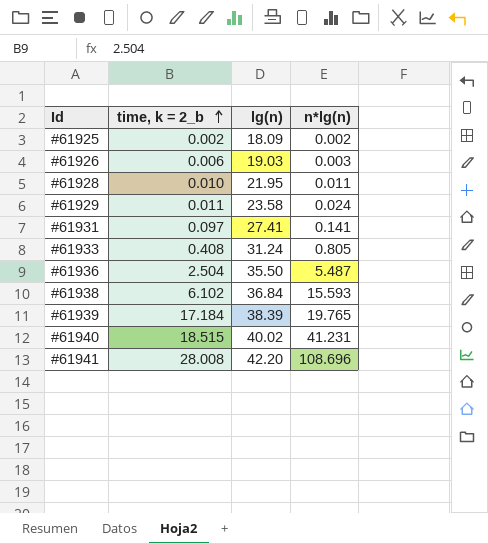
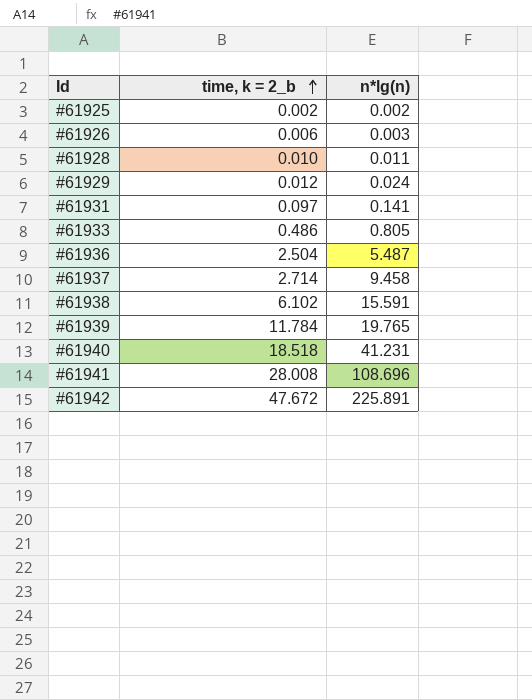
column lg(n) | position: 3 -> none
#61929 | time, k = 2_b: 0.011 -> 0.012
#61933 | time, k = 2_b: 0.408 -> 0.486
row #61937: none -> 2.714 | 9.458
#61938 | n*lg(n): 15.593 -> 15.591
#61939 | time, k = 2_b: 17.184 -> 11.784
#61940 | time, k = 2_b: 18.515 -> 18.518
row #61942: none -> 47.672 | 225.891

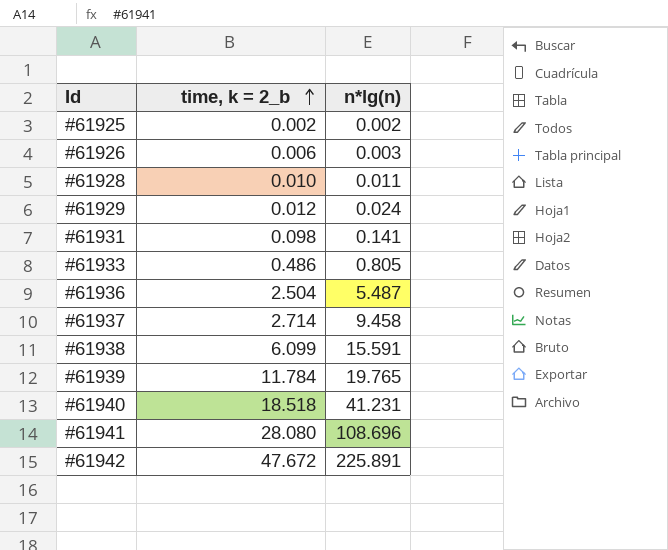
#61931 | time, k = 2_b: 0.097 -> 0.098
#61938 | time, k = 2_b: 6.102 -> 6.099
#61941 | time, k = 2_b: 28.008 -> 28.080

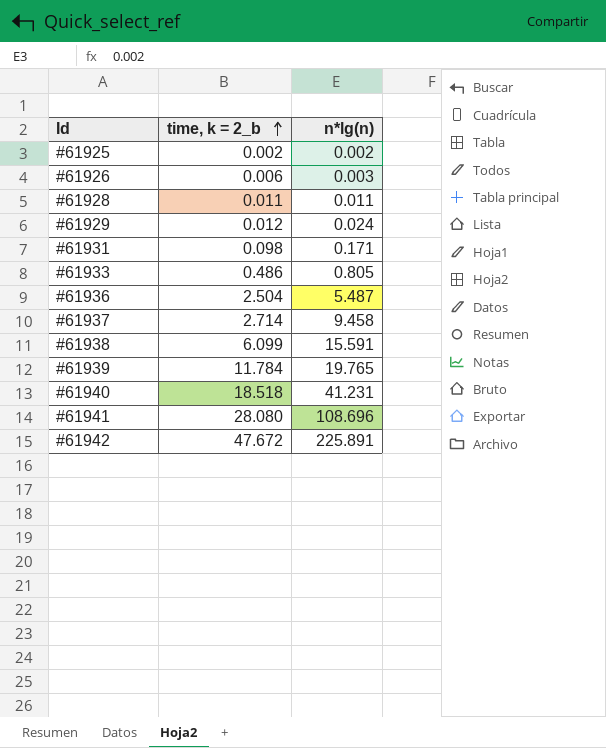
#61928 | time, k = 2_b: 0.010 -> 0.011
#61931 | n*lg(n): 0.141 -> 0.171

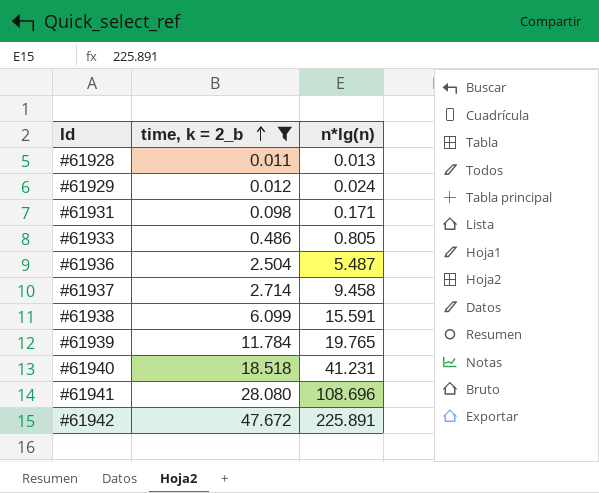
filter: none -> time, k = 2_b >= 0.011
#61928 | n*lg(n): 0.011 -> 0.013

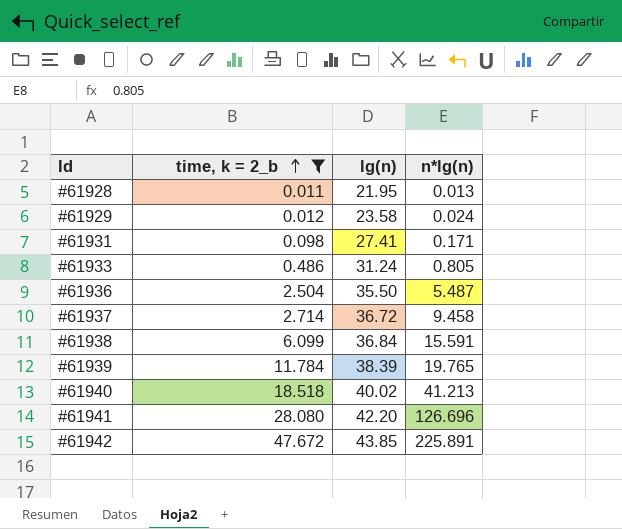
column lg(n) | position: none -> 3
#61940 | n*lg(n): 41.231 -> 41.213
#61941 | n*lg(n): 108.696 -> 126.696

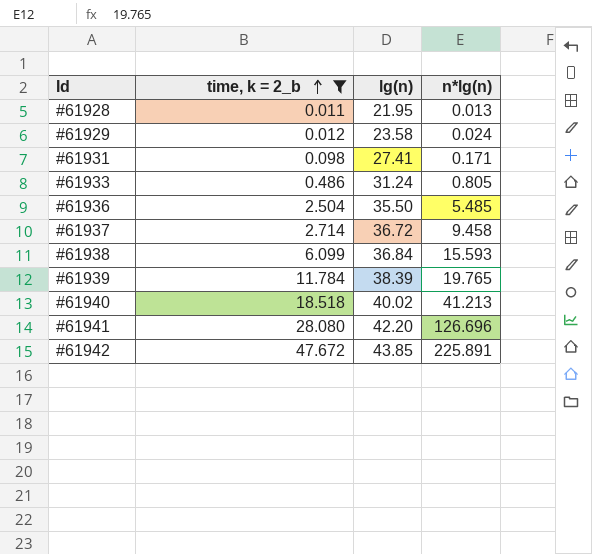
#61936 | n*lg(n): 5.487 -> 5.485
#61938 | n*lg(n): 15.591 -> 15.593

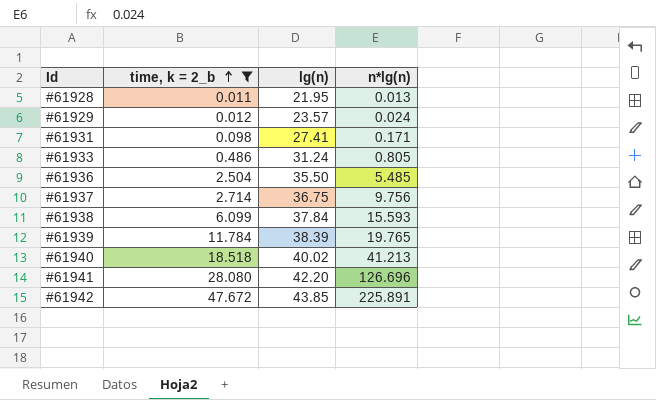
#61929 | lg(n): 23.58 -> 23.57
#61937 | lg(n): 36.72 -> 36.75
#61937 | n*lg(n): 9.458 -> 9.756
#61938 | lg(n): 36.84 -> 37.84

